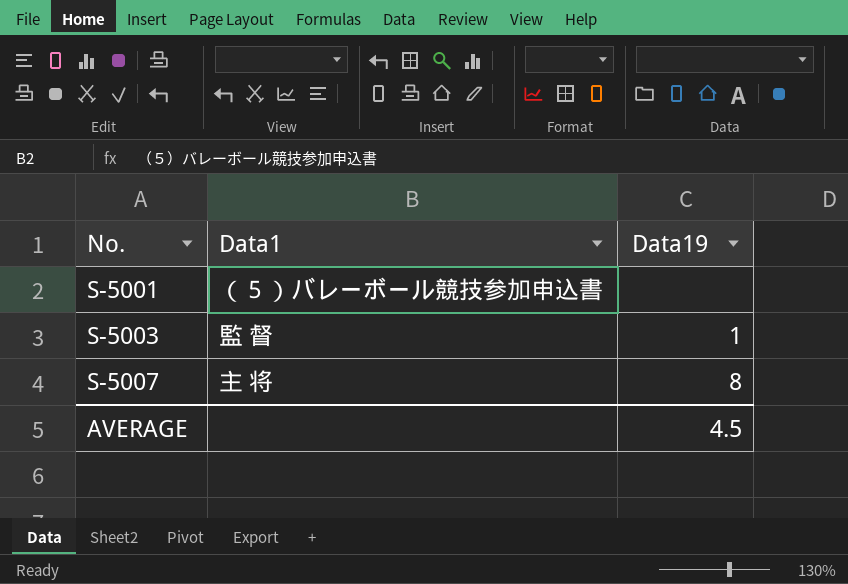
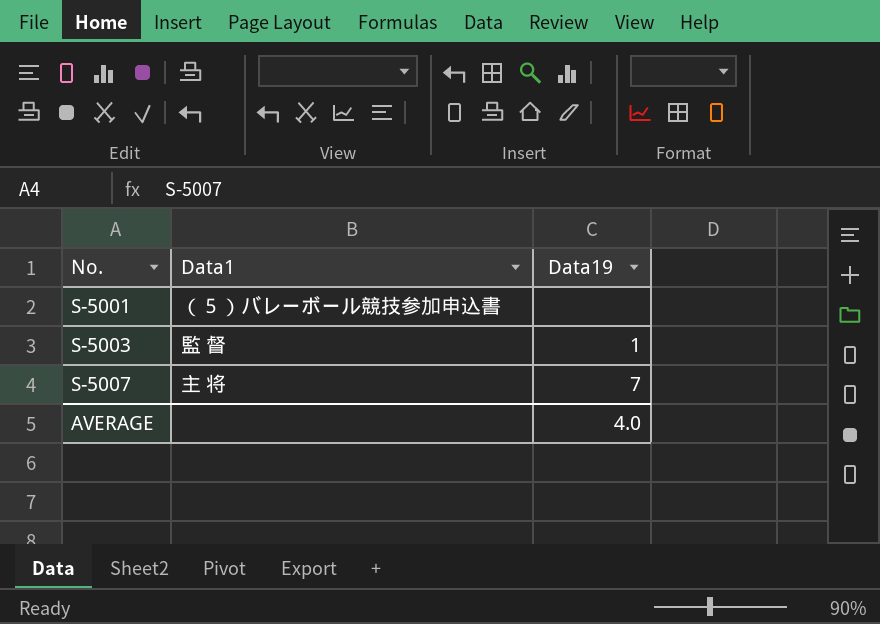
S-5007 | Data19: 8 -> 7
AVERAGE | Data19: 4.5 -> 4.0

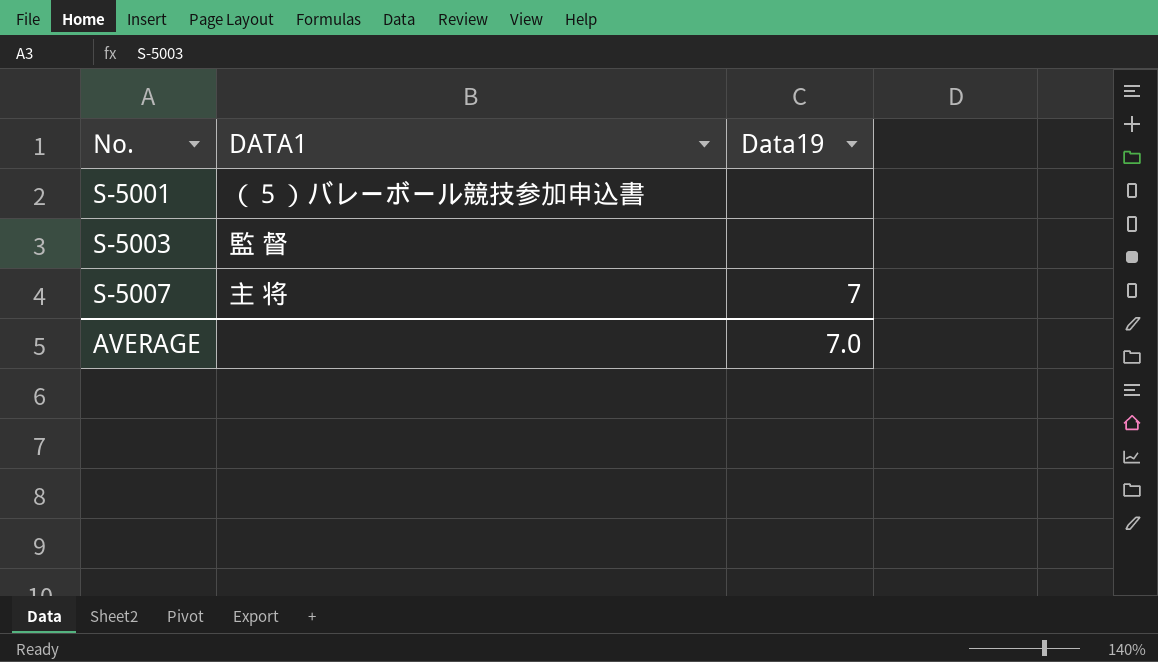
column name: Data1 -> DATA1
S-5003 | Data19: 1 -> none
AVERAGE | Data19: 4.0 -> 7.0

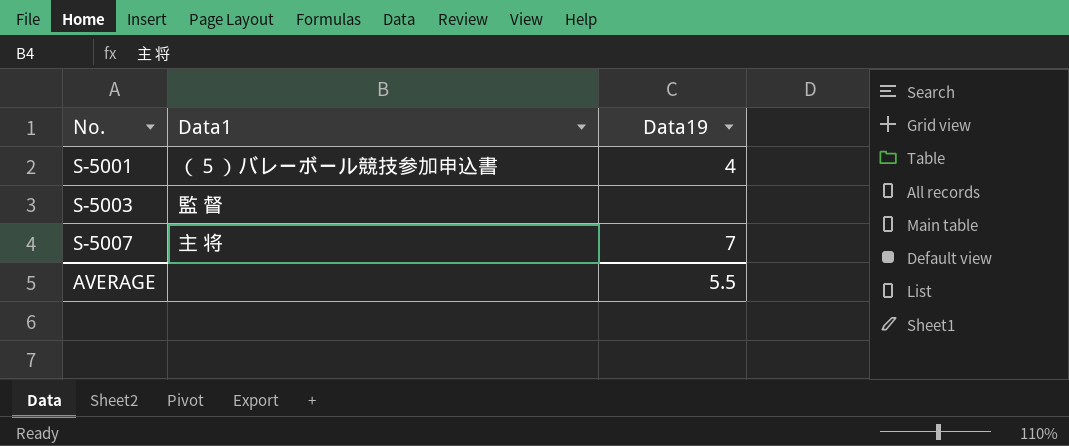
column name: DATA1 -> Data1
S-5001 | Data19: none -> 4
AVERAGE | Data19: 7.0 -> 5.5

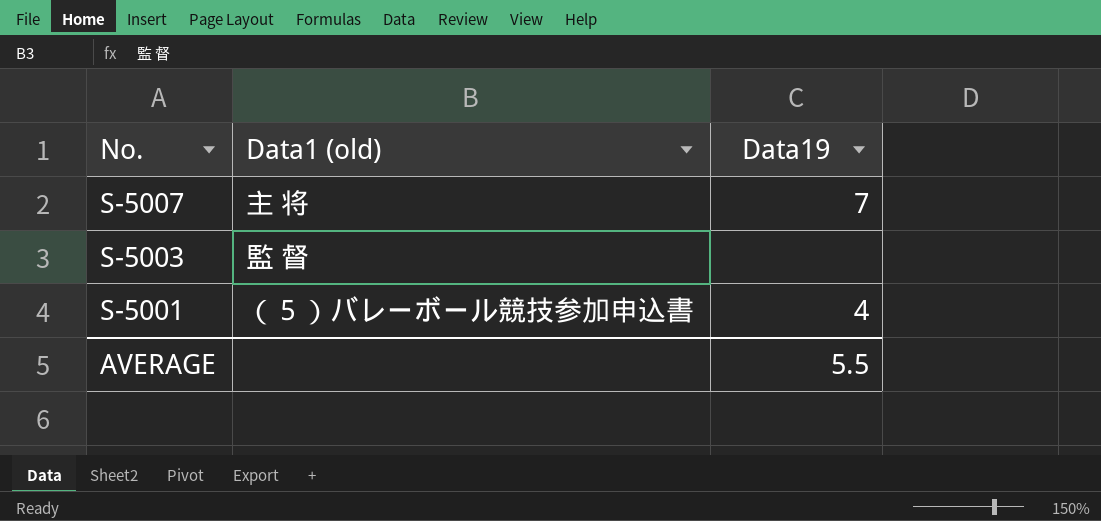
row order: No. ascending -> No. descending
column name: Data1 -> Data1 (old)

